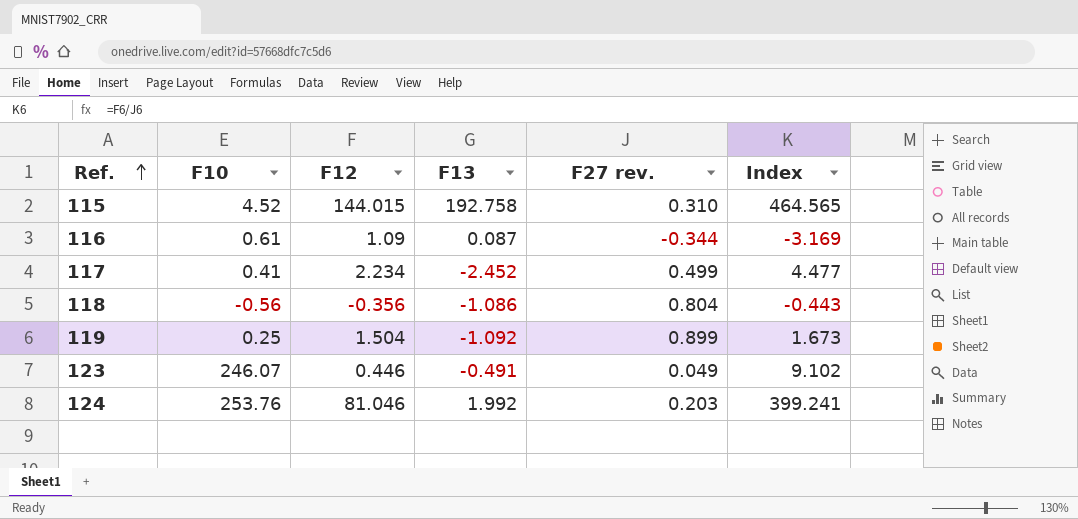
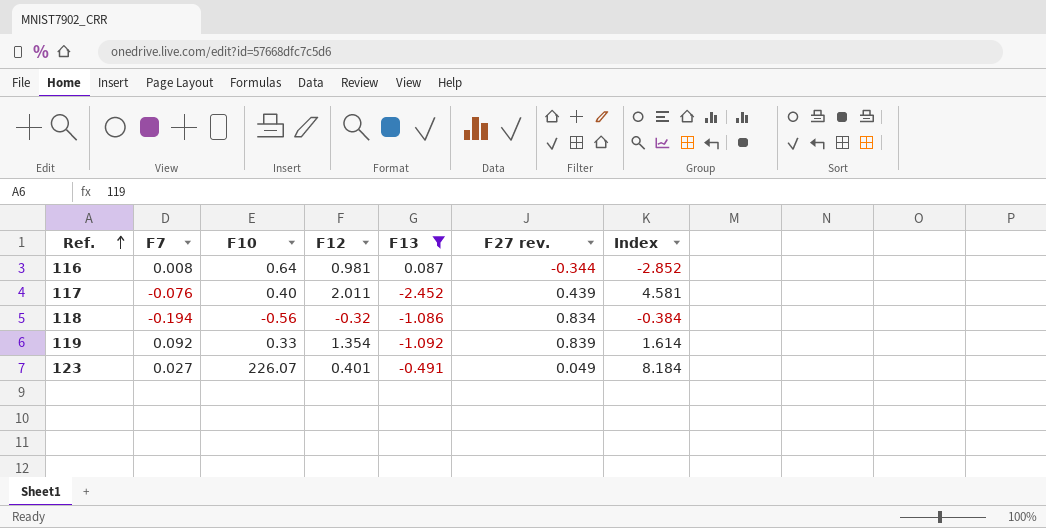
filter: none -> F13 <= 0.087
column F7 | position: none -> 2
116 | F10: 0.61 -> 0.64
116 | F12: 1.09 -> 0.981
116 | Index: -3.169 -> -2.852
117 | F10: 0.41 -> 0.40
117 | F12: 2.234 -> 2.011
117 | F27 rev.: 0.499 -> 0.439
117 | Index: 4.477 -> 4.581
118 | F12: -0.356 -> -0.32
118 | F27 rev.: 0.804 -> 0.834
118 | Index: -0.443 -> -0.384
119 | F10: 0.25 -> 0.33
119 | F12: 1.504 -> 1.354
119 | F27 rev.: 0.899 -> 0.839
119 | Index: 1.673 -> 1.614
123 | F10: 246.07 -> 226.07
123 | F12: 0.446 -> 0.401
123 | Index: 9.102 -> 8.184

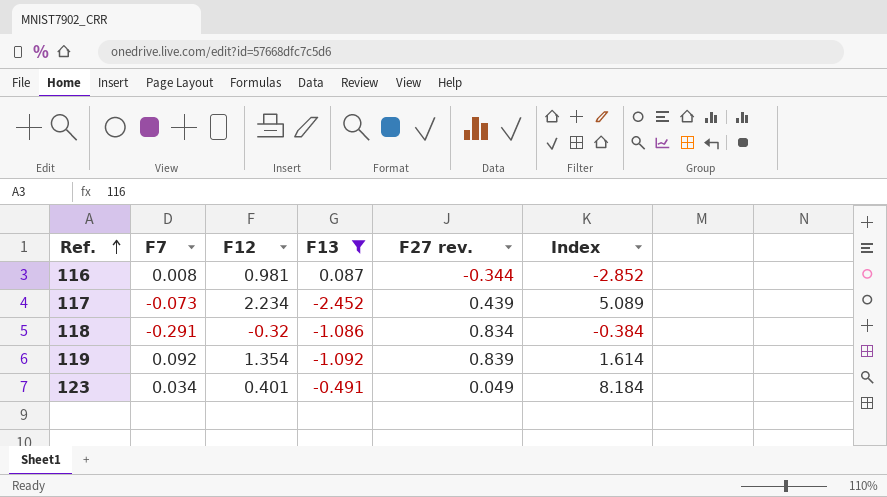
column F10 | position: 3 -> none
117 | F7: -0.076 -> -0.073
117 | F12: 2.011 -> 2.234
117 | Index: 4.581 -> 5.089
118 | F7: -0.194 -> -0.291
123 | F7: 0.027 -> 0.034

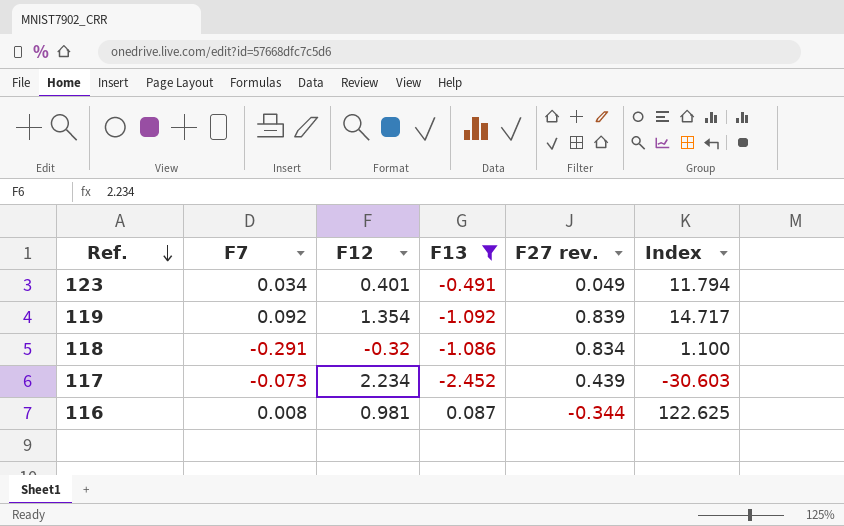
row order: Ref. ascending -> Ref. descending
column Index | formula: [F12] / [F27 rev.] -> [F12] / [F7]

